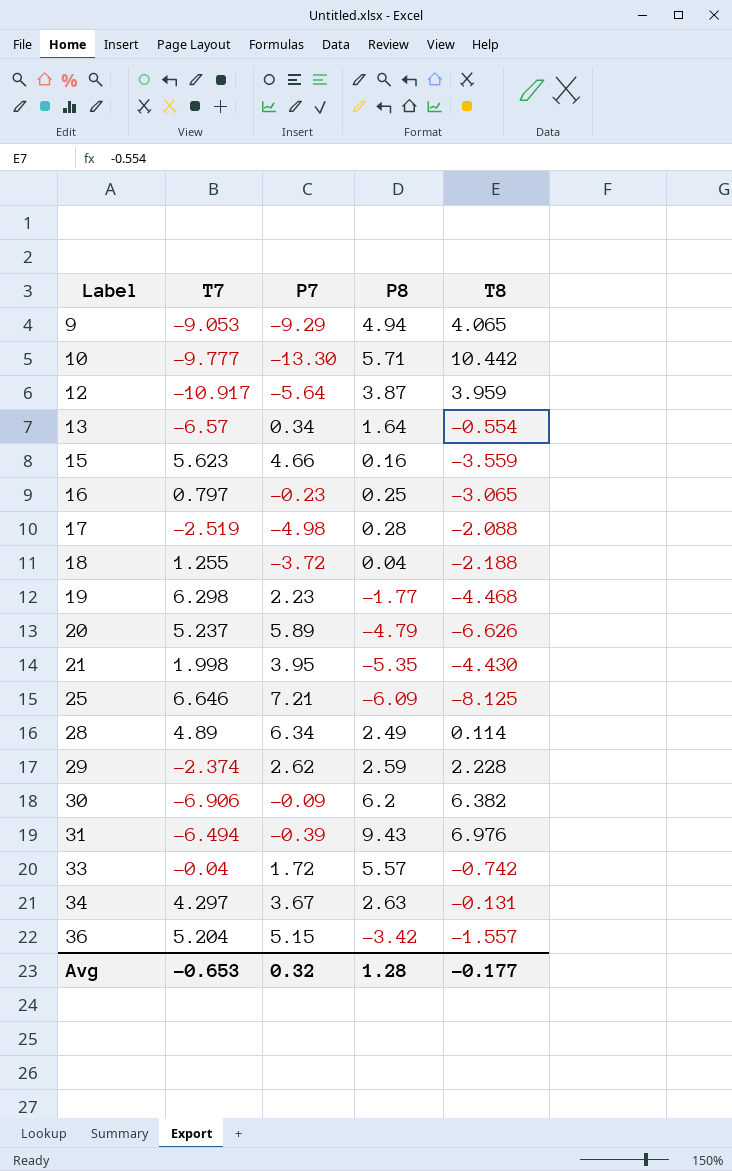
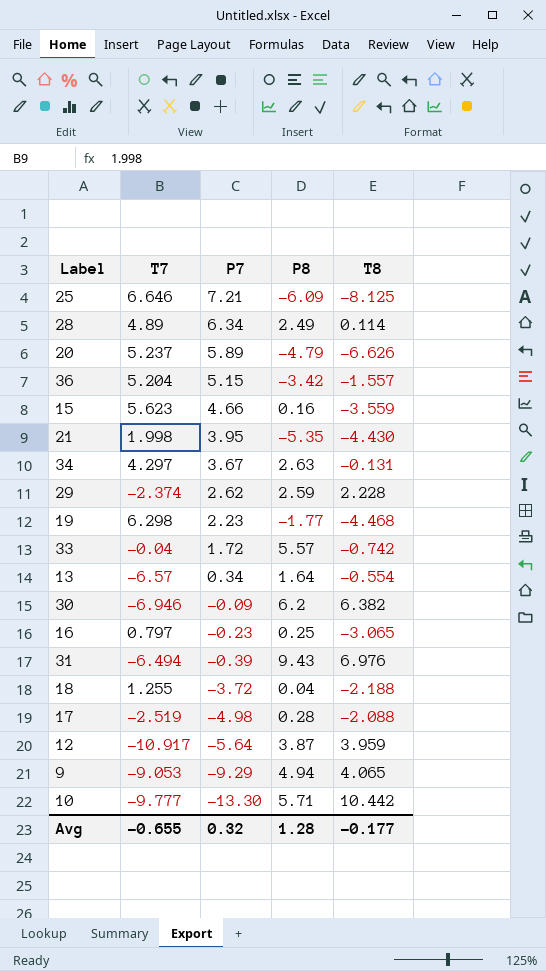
row order: Label ascending -> P7 descending
30 | T7: -6.906 -> -6.946
Avg | T7: -0.653 -> -0.655

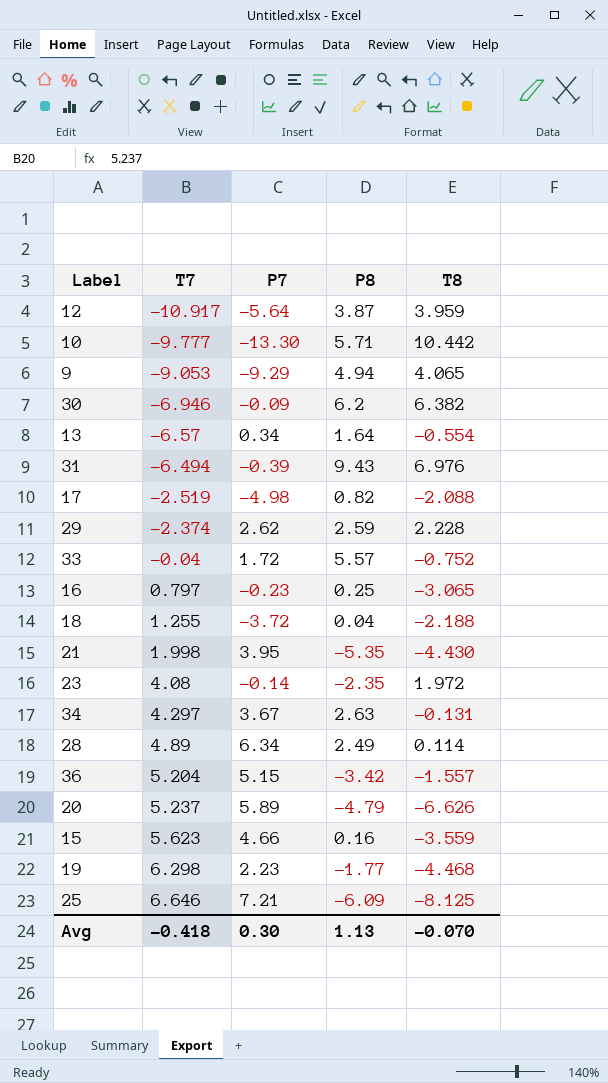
row order: P7 descending -> T7 ascending
17 | P8: 0.28 -> 0.82
33 | T8: -0.742 -> -0.752
row 23: none -> 4.08 | -0.14 | -2.35 | 1.972
Avg | T7: -0.655 -> -0.418
Avg | P7: 0.32 -> 0.30
Avg | P8: 1.28 -> 1.13
Avg | T8: -0.177 -> -0.070

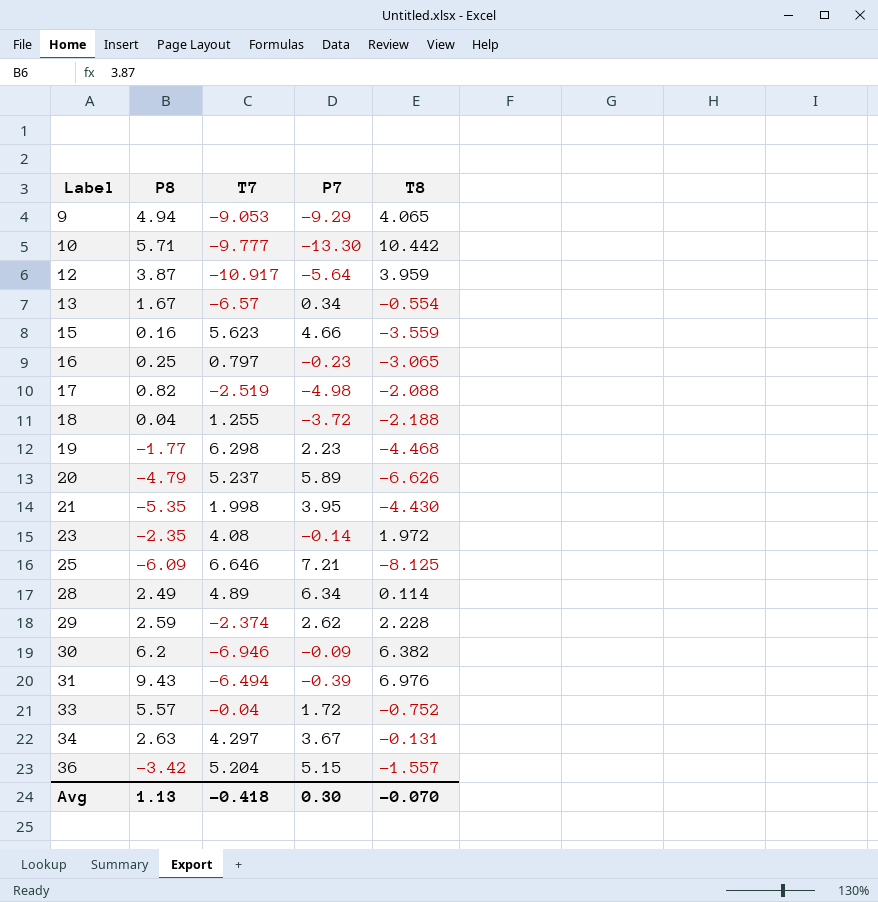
row order: T7 ascending -> Label ascending
column P8 | position: 4 -> 2
13 | P8: 1.64 -> 1.67

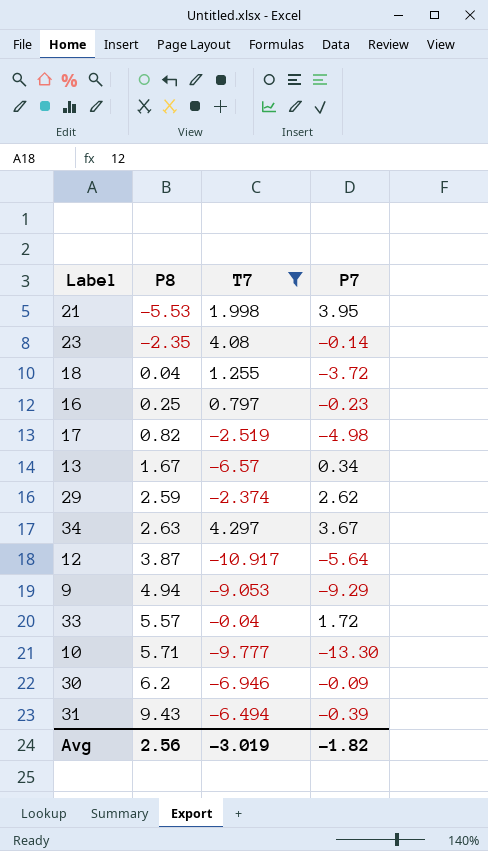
filter: none -> T7 <= 4.297
row order: Label ascending -> P8 ascending
column T8 | position: 5 -> none
21 | P8: -5.35 -> -5.53
Avg | P8: 1.13 -> 2.56
Avg | T7: -0.418 -> -3.019
Avg | P7: 0.30 -> -1.82

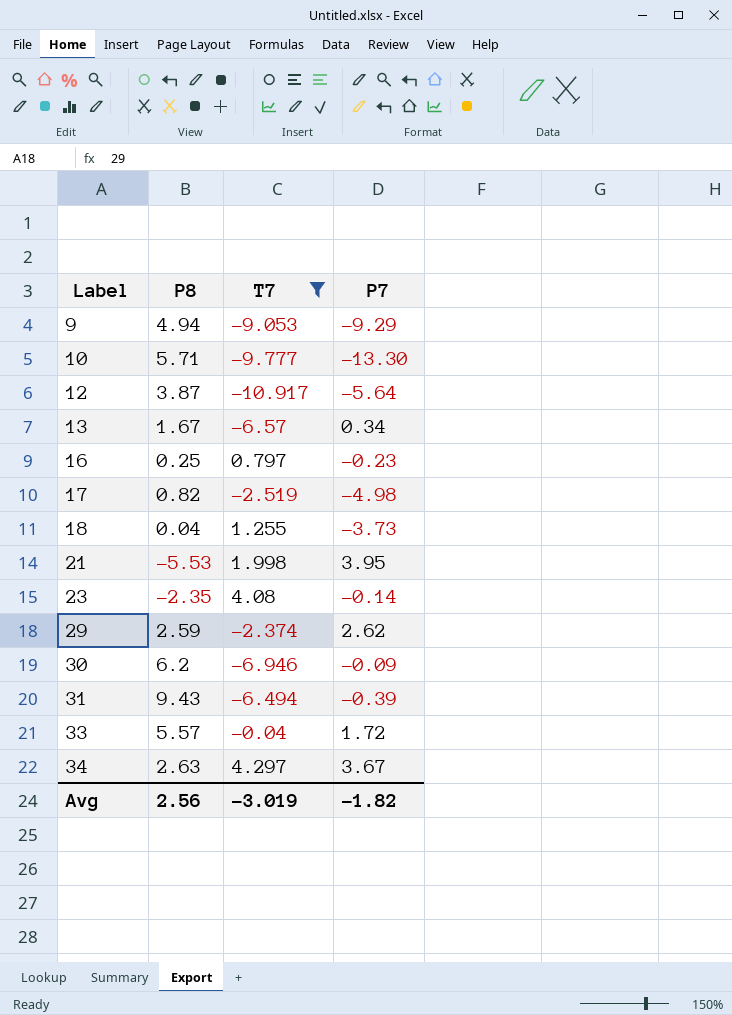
row order: P8 ascending -> Label ascending
18 | P7: -3.72 -> -3.73

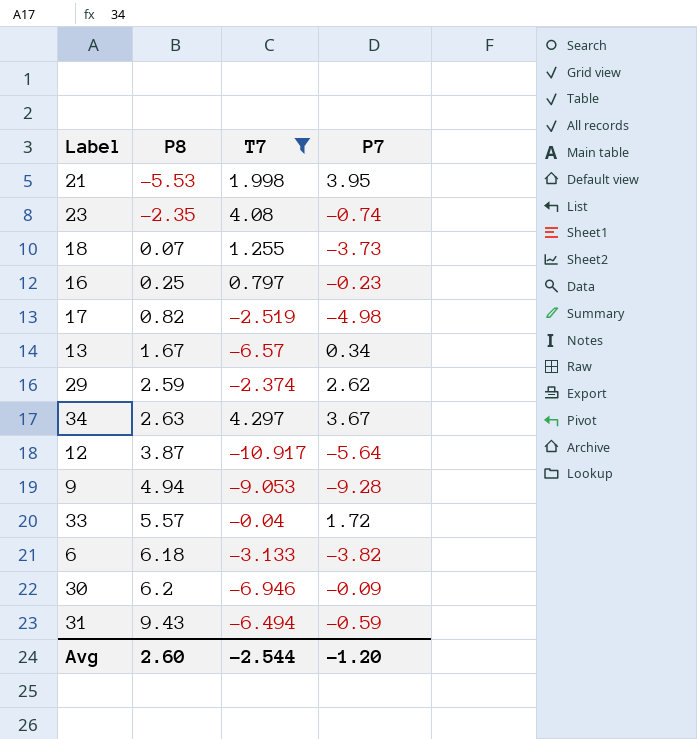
row order: Label ascending -> P8 ascending
row 10: 5.71 | -9.777 | -13.30 -> none
23 | P7: -0.14 -> -0.74
18 | P8: 0.04 -> 0.07
9 | P7: -9.29 -> -9.28
row 6: none -> 6.18 | -3.133 | -3.82
31 | P7: -0.39 -> -0.59
Avg | P8: 2.56 -> 2.60
Avg | T7: -3.019 -> -2.544
Avg | P7: -1.82 -> -1.20

